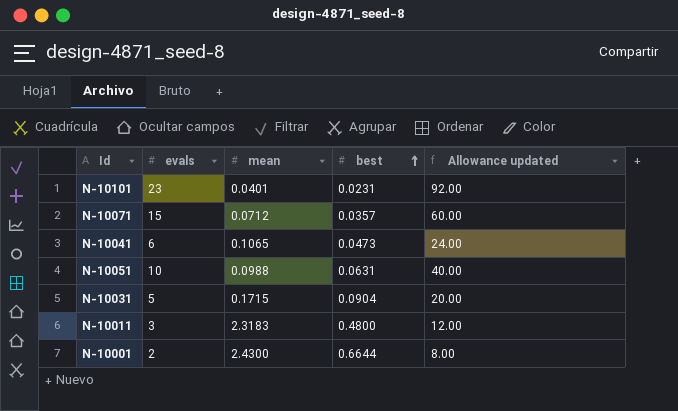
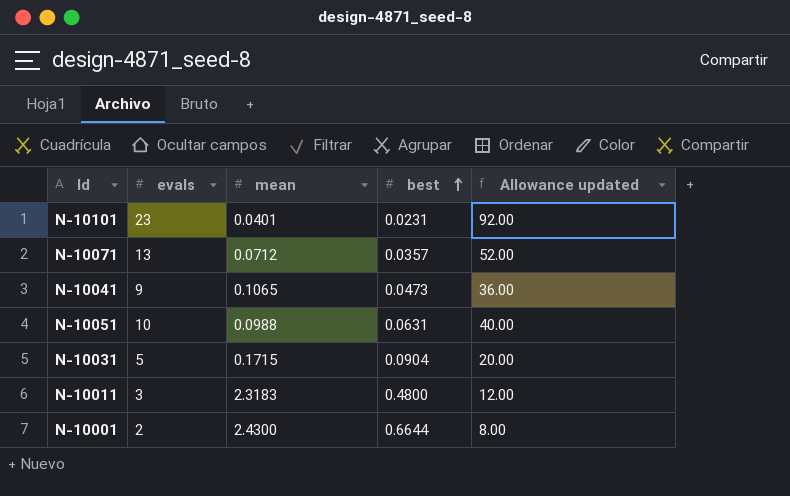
N-10071 | evals: 15 -> 13
N-10071 | Allowance updated: 60.00 -> 52.00
N-10041 | evals: 6 -> 9
N-10041 | Allowance updated: 24.00 -> 36.00

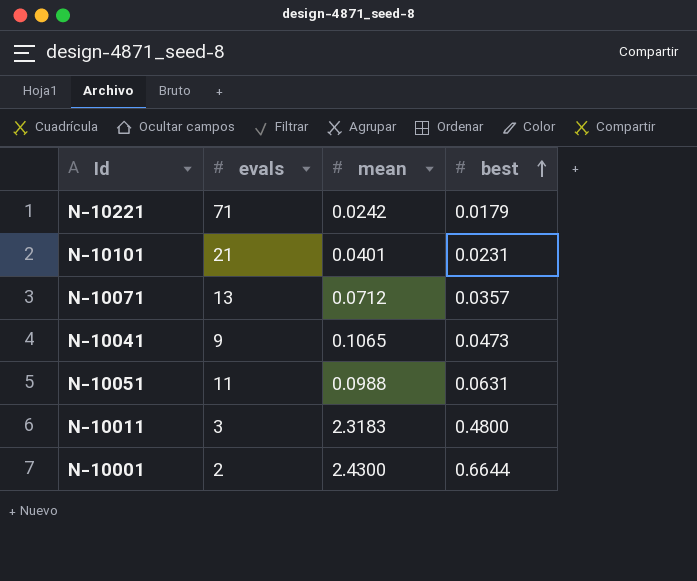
column Allowance updated | formula: [evals] * 4 -> none
row N-10031: 5 | 0.1715 | 0.0904 | 20.00 -> none
row N-10221: none -> 71 | 0.0242 | 0.0179
N-10101 | evals: 23 -> 21
N-10051 | evals: 10 -> 11

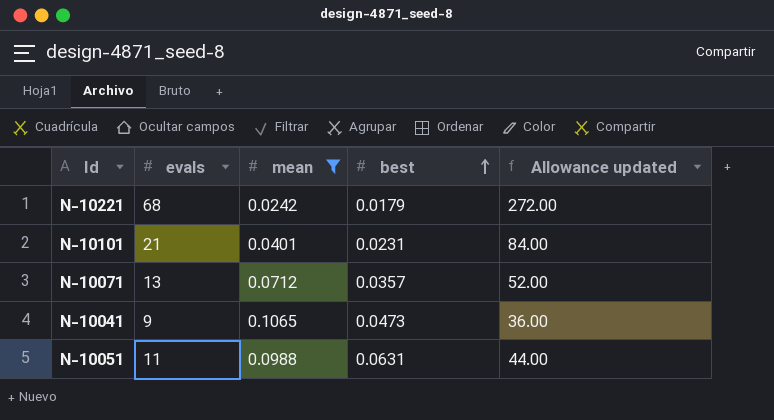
filter: none -> mean <= 0.1065
column Allowance updated | formula: none -> [evals] * 4
N-10221 | evals: 71 -> 68

